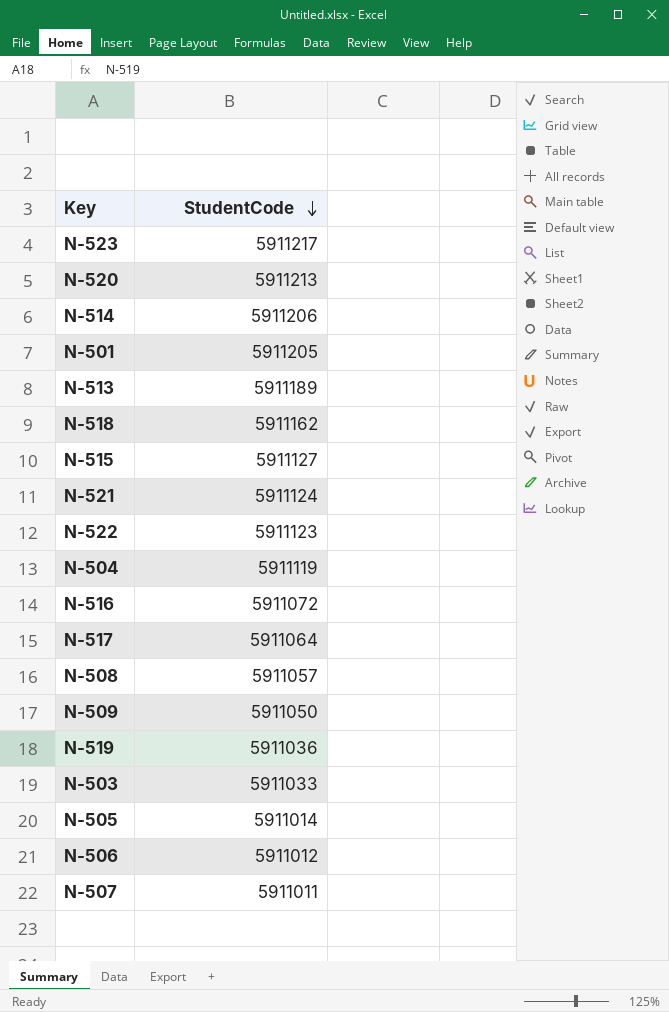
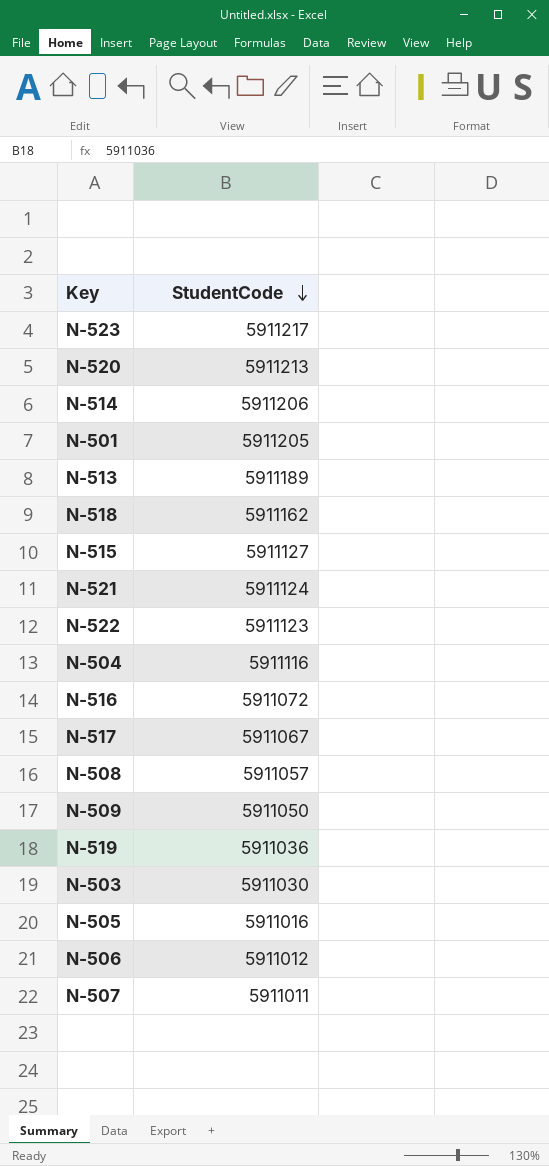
N-504 | StudentCode: 5911119 -> 5911116
N-517 | StudentCode: 5911064 -> 5911067
N-503 | StudentCode: 5911033 -> 5911030
N-505 | StudentCode: 5911014 -> 5911016

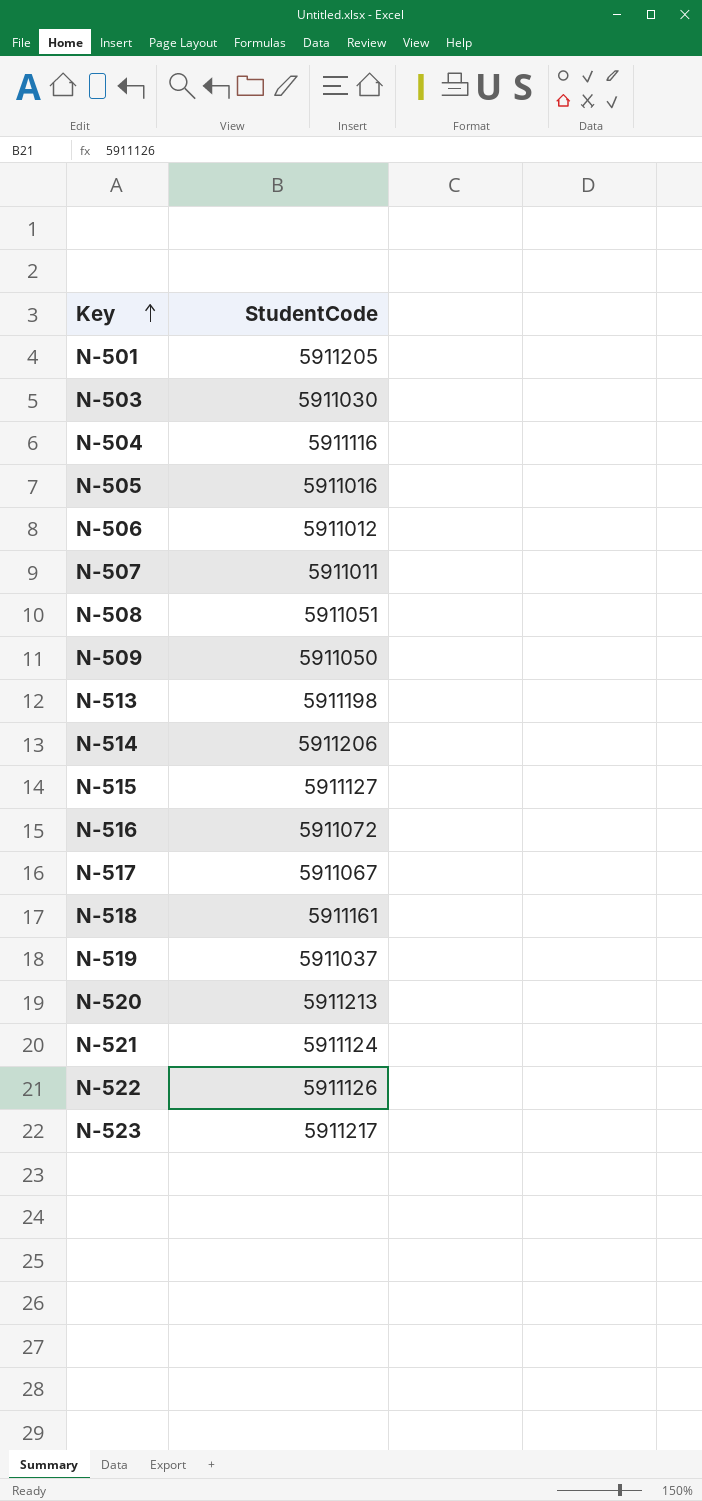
row order: StudentCode descending -> Key ascending
N-508 | StudentCode: 5911057 -> 5911051
N-513 | StudentCode: 5911189 -> 5911198
N-518 | StudentCode: 5911162 -> 5911161
N-519 | StudentCode: 5911036 -> 5911037
N-522 | StudentCode: 5911123 -> 5911126

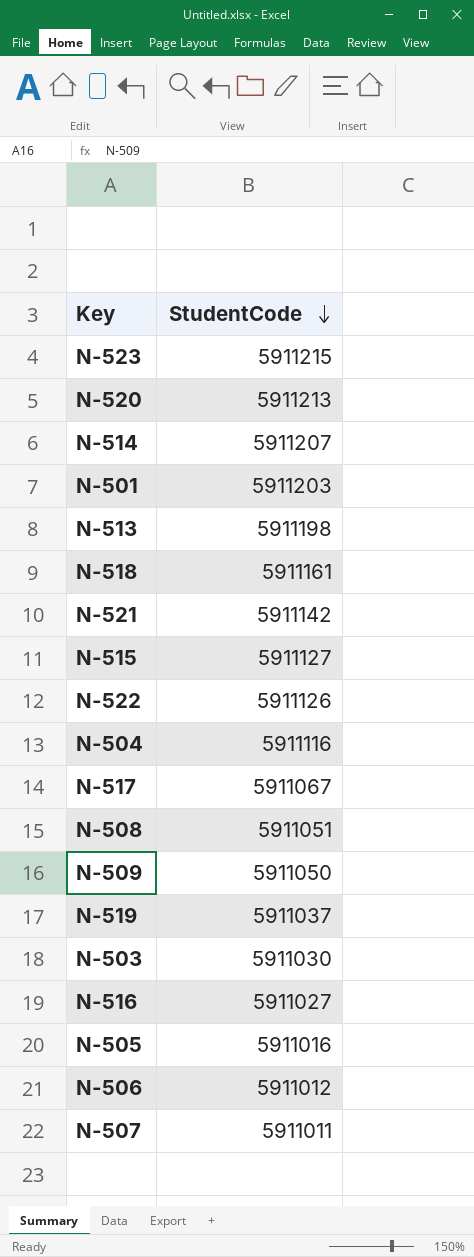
row order: Key ascending -> StudentCode descending
N-523 | StudentCode: 5911217 -> 5911215
N-514 | StudentCode: 5911206 -> 5911207
N-501 | StudentCode: 5911205 -> 5911203
N-521 | StudentCode: 5911124 -> 5911142
N-516 | StudentCode: 5911072 -> 5911027

